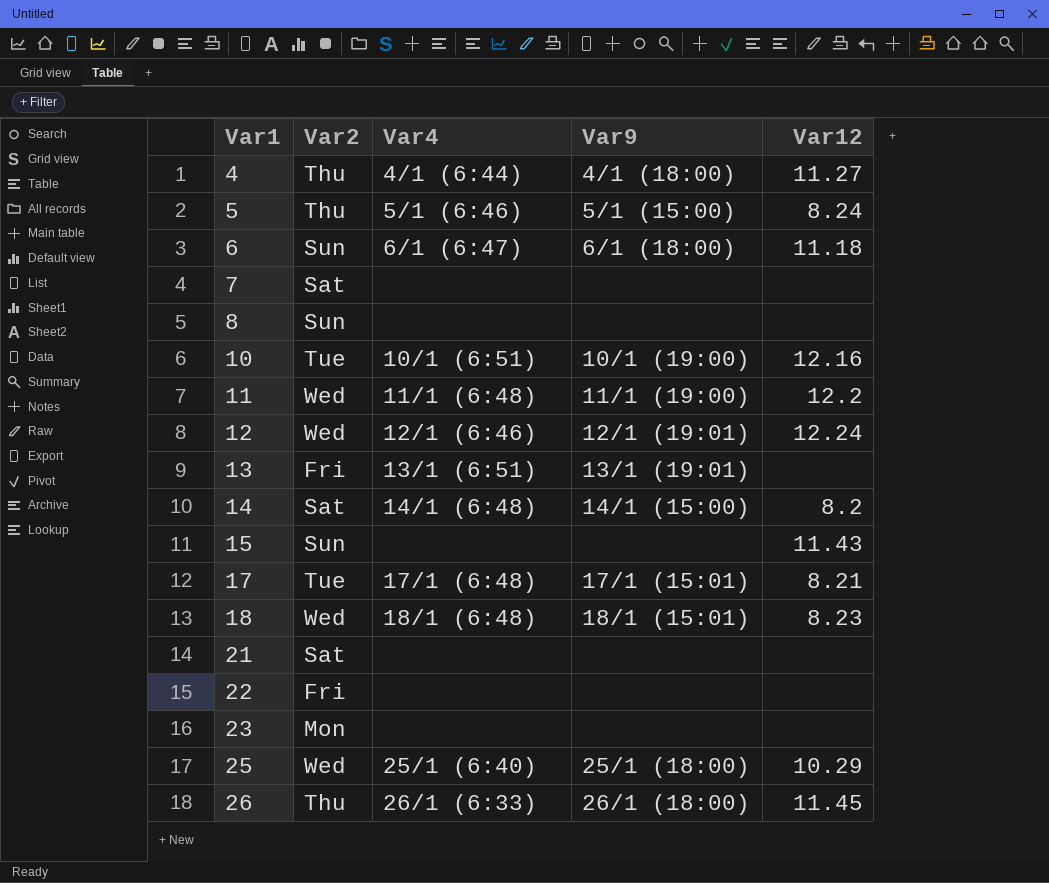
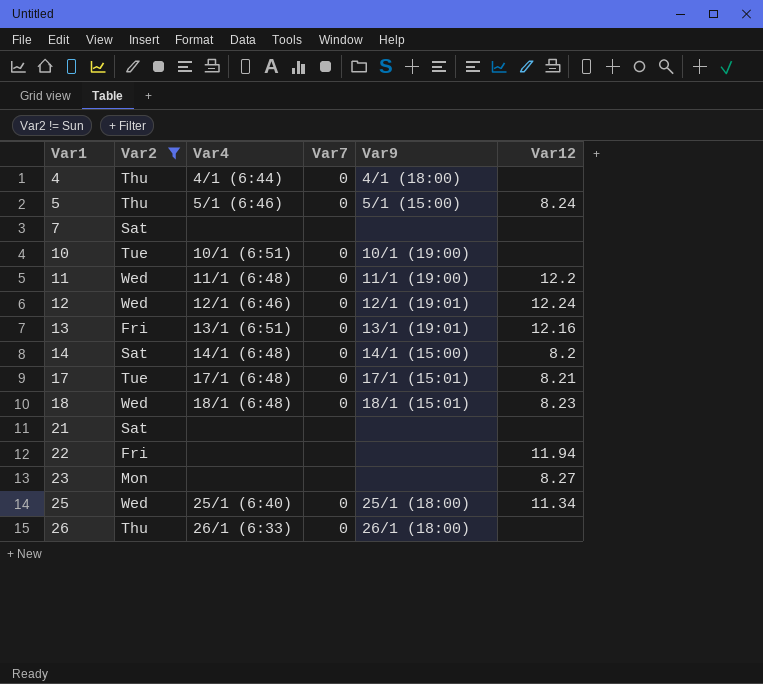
filter: none -> Var2 != Sun
column Var7 | position: none -> 4
4 | Var12: 11.27 -> none
10 | Var12: 12.16 -> none
13 | Var12: none -> 12.16
22 | Var12: none -> 11.94
23 | Var12: none -> 8.27
25 | Var12: 10.29 -> 11.34
26 | Var12: 11.45 -> none

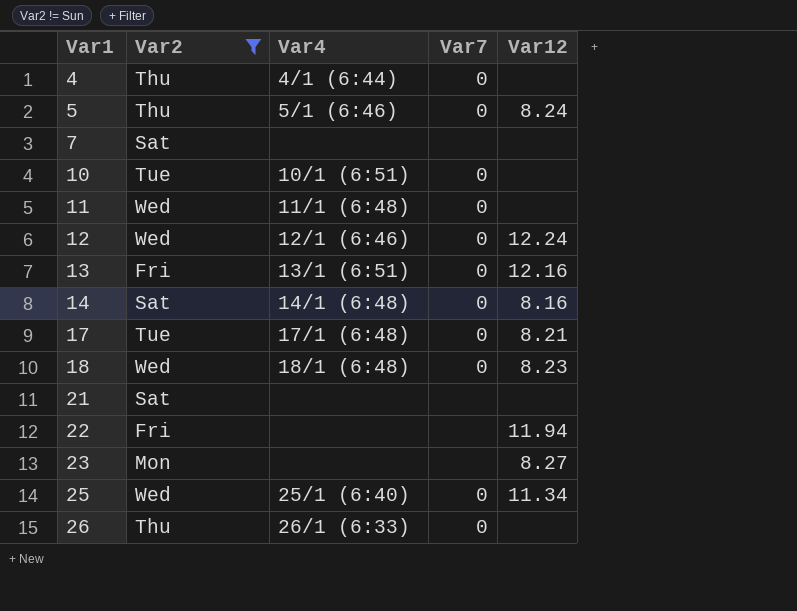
column Var9 | position: 5 -> none
11 | Var12: 12.2 -> none
14 | Var12: 8.2 -> 8.16

